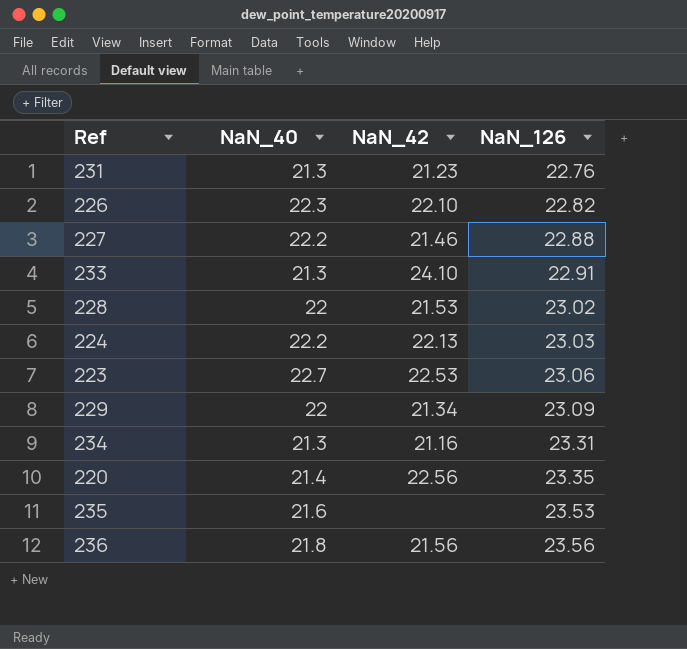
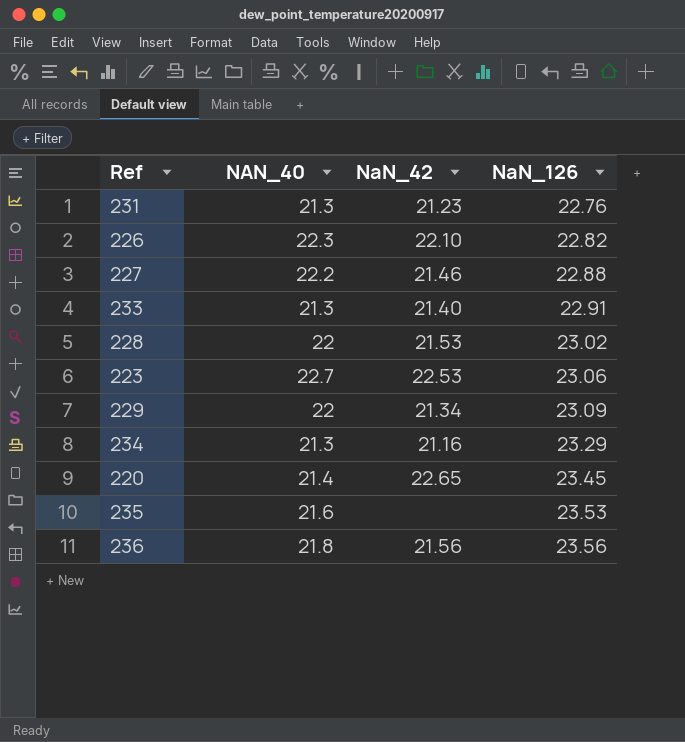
column name: NaN_40 -> NAN_40
row 224: 22.2 | 22.13 | 23.03 -> none
233 | NaN_42: 24.10 -> 21.40
234 | NaN_126: 23.31 -> 23.29
220 | NaN_42: 22.56 -> 22.65
220 | NaN_126: 23.35 -> 23.45

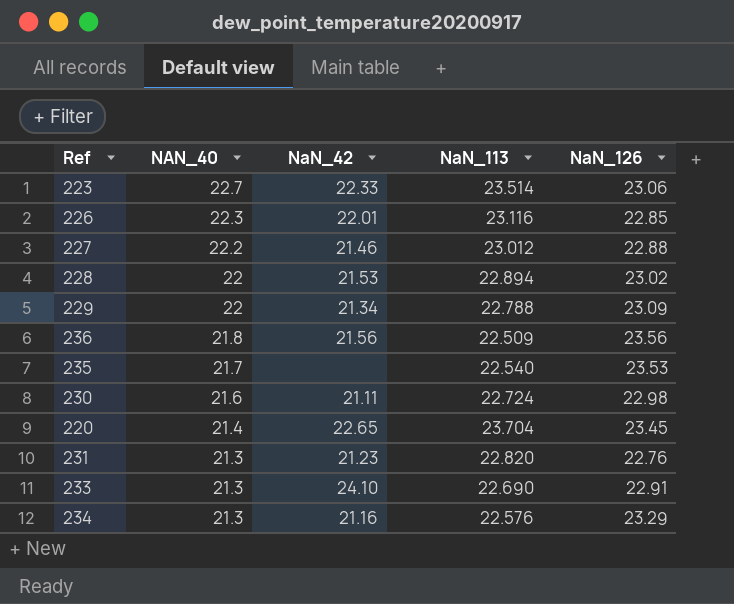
row order: NaN_126 ascending -> NAN_40 descending
column NaN_113 | position: none -> 4
223 | NaN_42: 22.53 -> 22.33
226 | NaN_42: 22.10 -> 22.01
226 | NaN_126: 22.82 -> 22.85
235 | NAN_40: 21.6 -> 21.7
row 230: none -> 21.6 | 21.11 | 22.724 | 22.98
233 | NaN_42: 21.40 -> 24.10

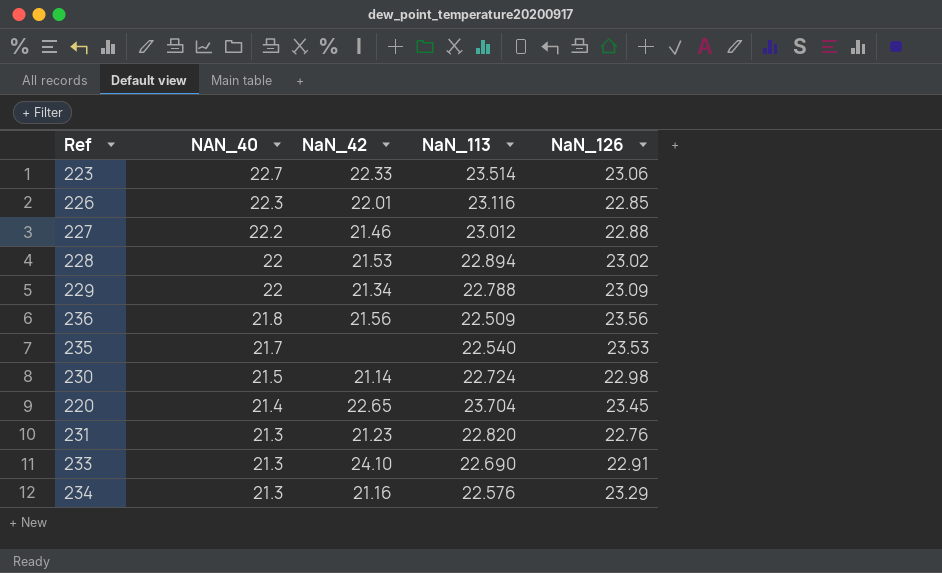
230 | NAN_40: 21.6 -> 21.5
230 | NaN_42: 21.11 -> 21.14

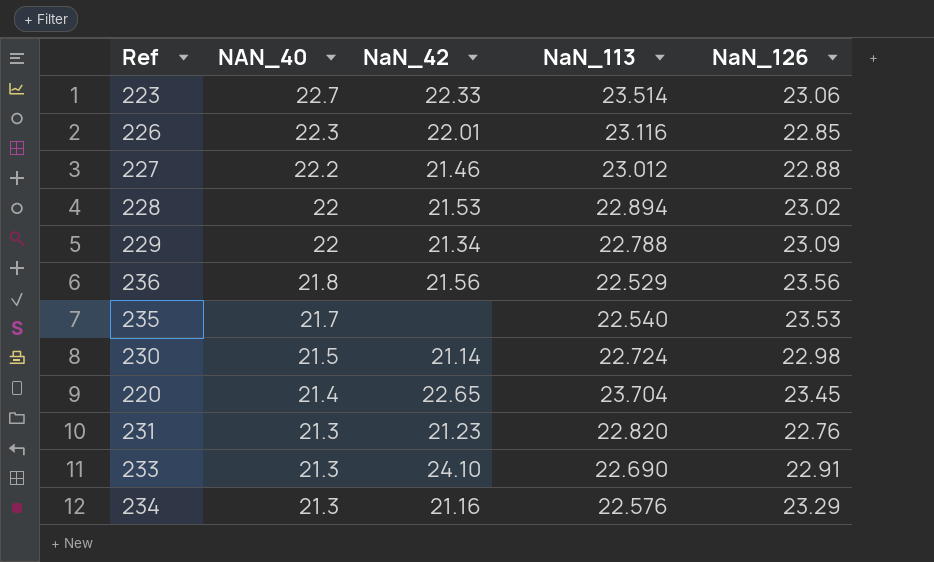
236 | NaN_113: 22.509 -> 22.529

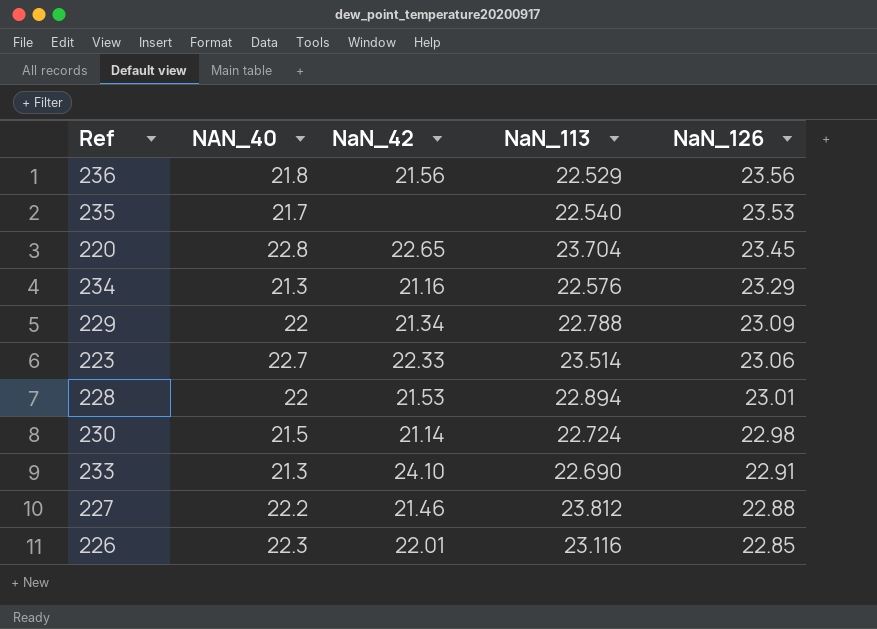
row order: NAN_40 descending -> NaN_126 descending
row 231: 21.3 | 21.23 | 22.820 | 22.76 -> none
220 | NAN_40: 21.4 -> 22.8
228 | NaN_126: 23.02 -> 23.01
227 | NaN_113: 23.012 -> 23.812

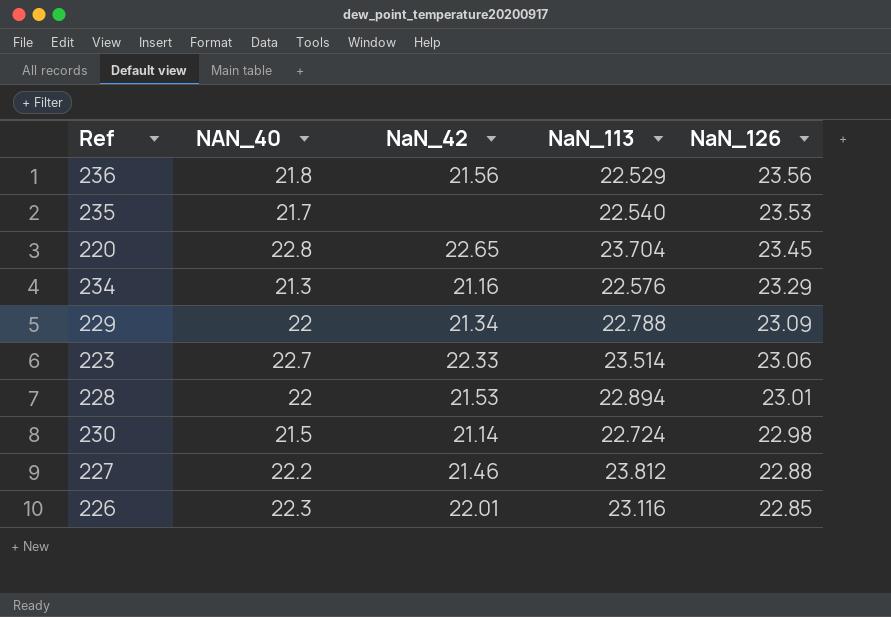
row 233: 21.3 | 24.10 | 22.690 | 22.91 -> none

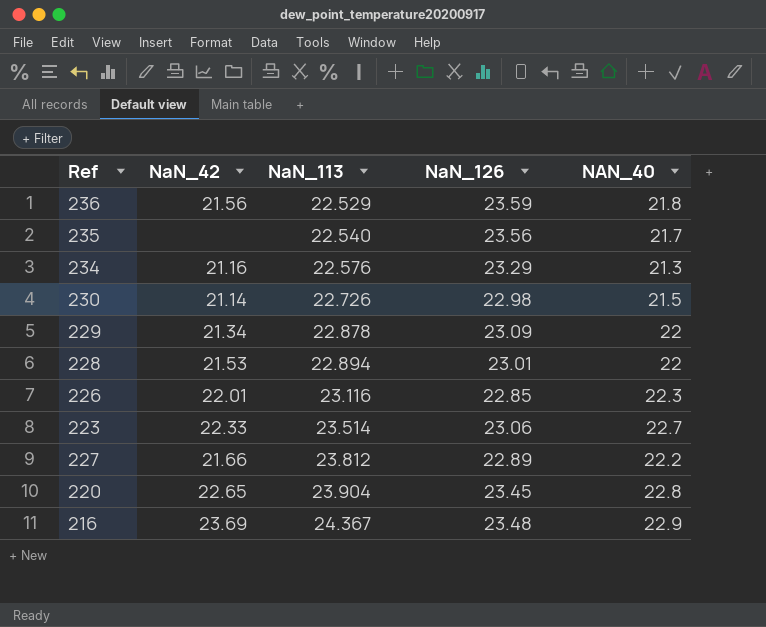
row order: NaN_126 descending -> NaN_113 ascending
column NAN_40 | position: 2 -> 5
236 | NaN_126: 23.56 -> 23.59
235 | NaN_126: 23.53 -> 23.56
230 | NaN_113: 22.724 -> 22.726
229 | NaN_113: 22.788 -> 22.878
227 | NaN_42: 21.46 -> 21.66
227 | NaN_126: 22.88 -> 22.89
220 | NaN_113: 23.704 -> 23.904
row 216: none -> 23.69 | 24.367 | 23.48 | 22.9

